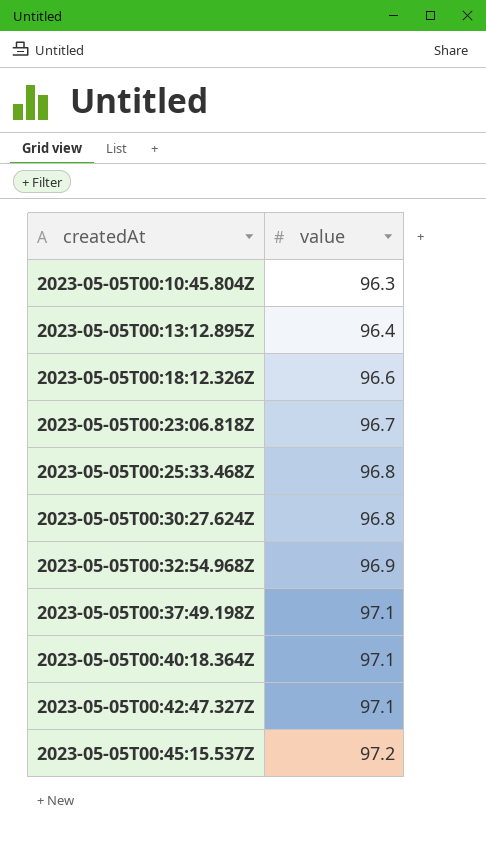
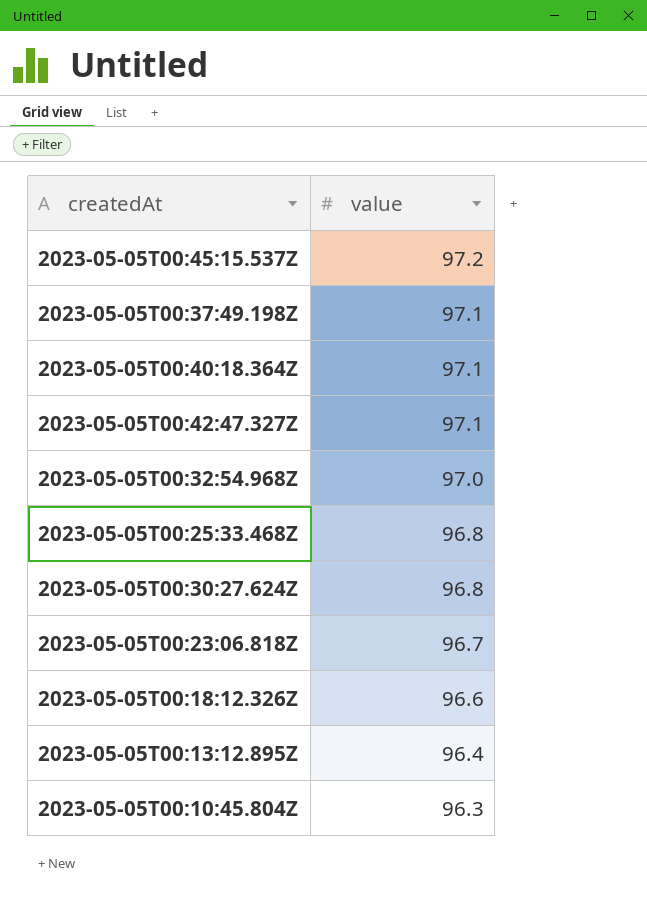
row order: createdAt ascending -> value descending
2023-05-05T00:32:54.968Z | value: 96.9 -> 97.0

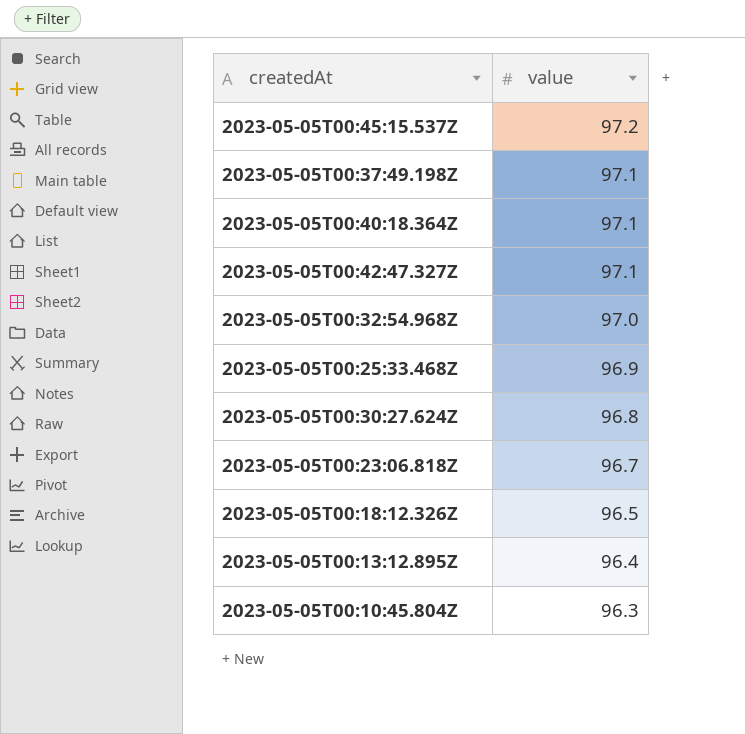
2023-05-05T00:25:33.468Z | value: 96.8 -> 96.9
2023-05-05T00:18:12.326Z | value: 96.6 -> 96.5

